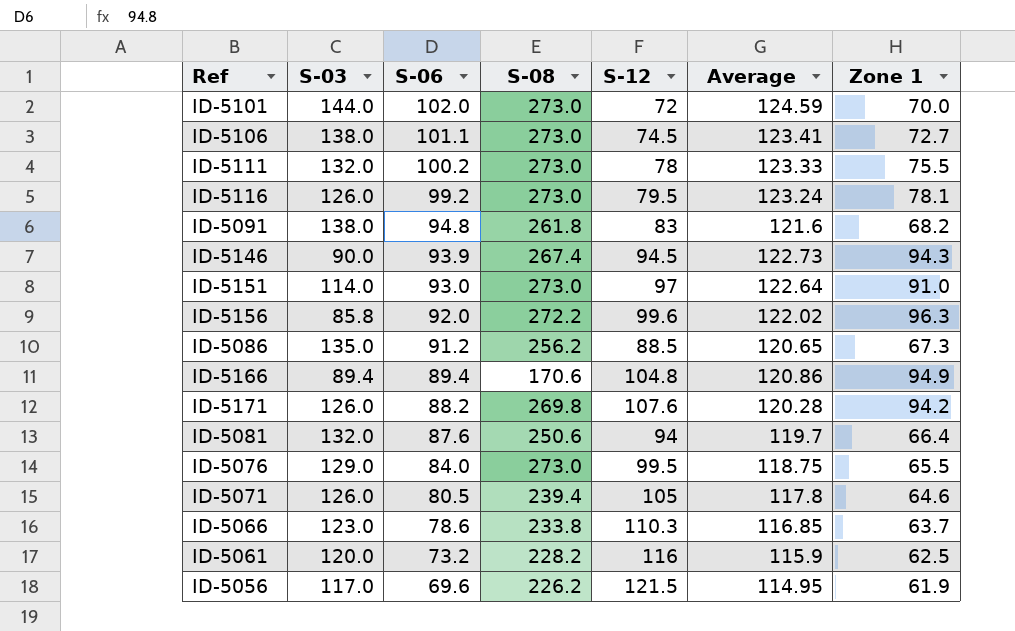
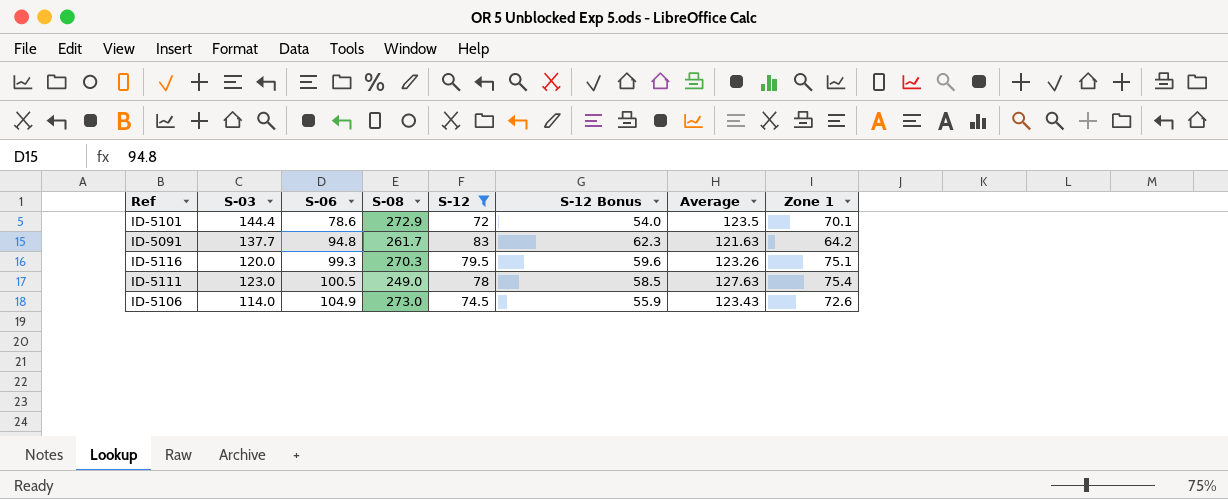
filter: none -> S-12 <= 83
row order: S-06 descending -> S-06 ascending
column S-12 Bonus | formula: none -> [S-12] * 0.75
ID-5101 | S-03: 144.0 -> 144.4
ID-5101 | S-06: 102.0 -> 78.6
ID-5101 | S-08: 273.0 -> 272.9
ID-5101 | Average: 124.59 -> 123.5
ID-5101 | Zone 1: 70.0 -> 70.1
ID-5091 | S-03: 138.0 -> 137.7
ID-5091 | S-08: 261.8 -> 261.7
ID-5091 | Average: 121.6 -> 121.63
ID-5091 | Zone 1: 68.2 -> 64.2
ID-5116 | S-03: 126.0 -> 120.0
ID-5116 | S-06: 99.2 -> 99.3
ID-5116 | S-08: 273.0 -> 270.3
ID-5116 | Average: 123.24 -> 123.26
ID-5116 | Zone 1: 78.1 -> 75.1
ID-5111 | S-03: 132.0 -> 123.0
ID-5111 | S-06: 100.2 -> 100.5
ID-5111 | S-08: 273.0 -> 249.0
ID-5111 | Average: 123.33 -> 127.63
ID-5111 | Zone 1: 75.5 -> 75.4
ID-5106 | S-03: 138.0 -> 114.0
ID-5106 | S-06: 101.1 -> 104.9
ID-5106 | Average: 123.41 -> 123.43
ID-5106 | Zone 1: 72.7 -> 72.6

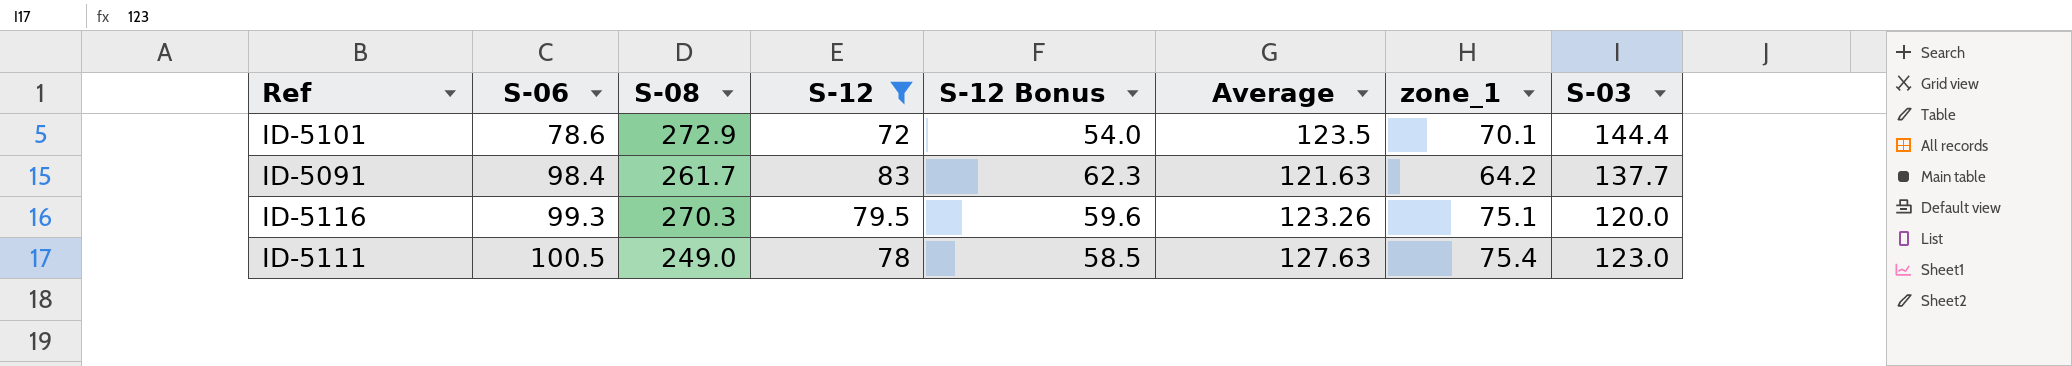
column name: Zone 1 -> zone_1
column S-03 | position: 2 -> 8
row ID-5106: 114.0 | 104.9 | 273.0 | 74.5 | 55.9 | 123.43 | 72.6 -> none
ID-5091 | S-06: 94.8 -> 98.4

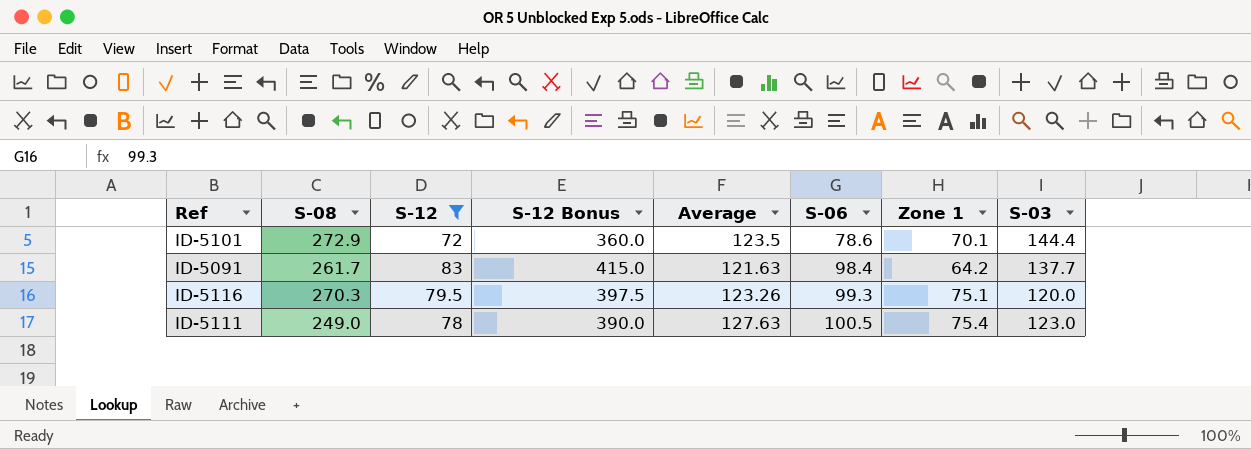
column S-12 Bonus | formula: [S-12] * 0.75 -> [S-12] * 5
column S-06 | position: 2 -> 6
column name: zone_1 -> Zone 1

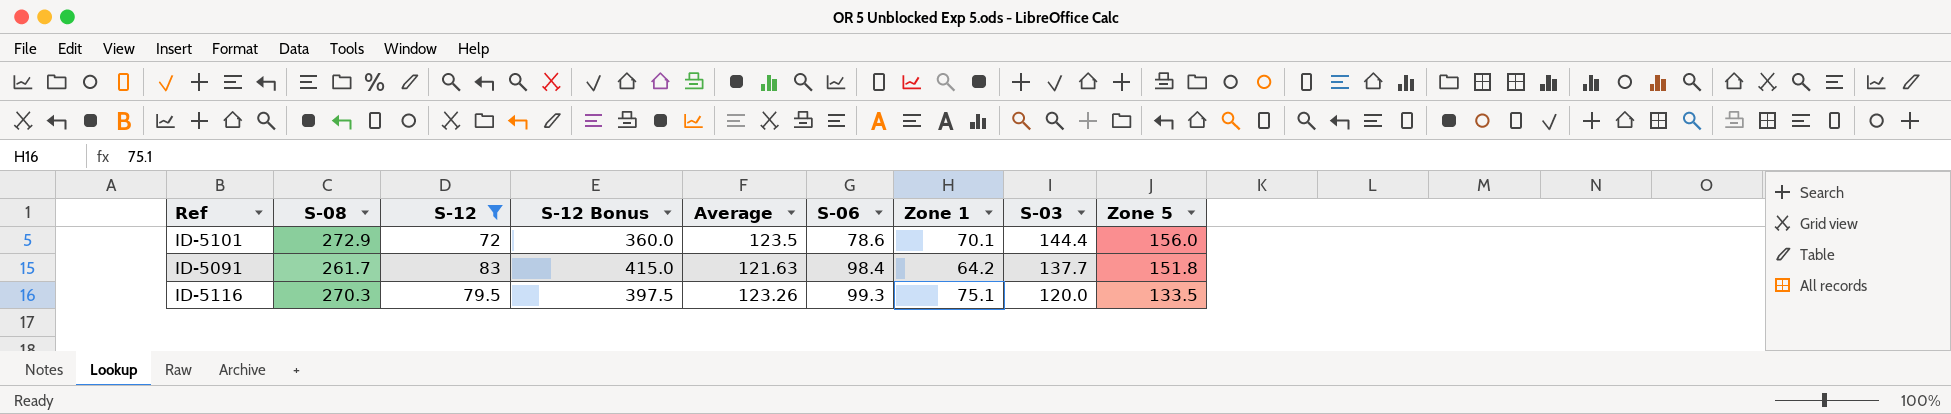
column Zone 5 | position: none -> 9
row ID-5111: 249.0 | 78 | 390.0 | 127.63 | 100.5 | 75.4 | 123.0 -> none

